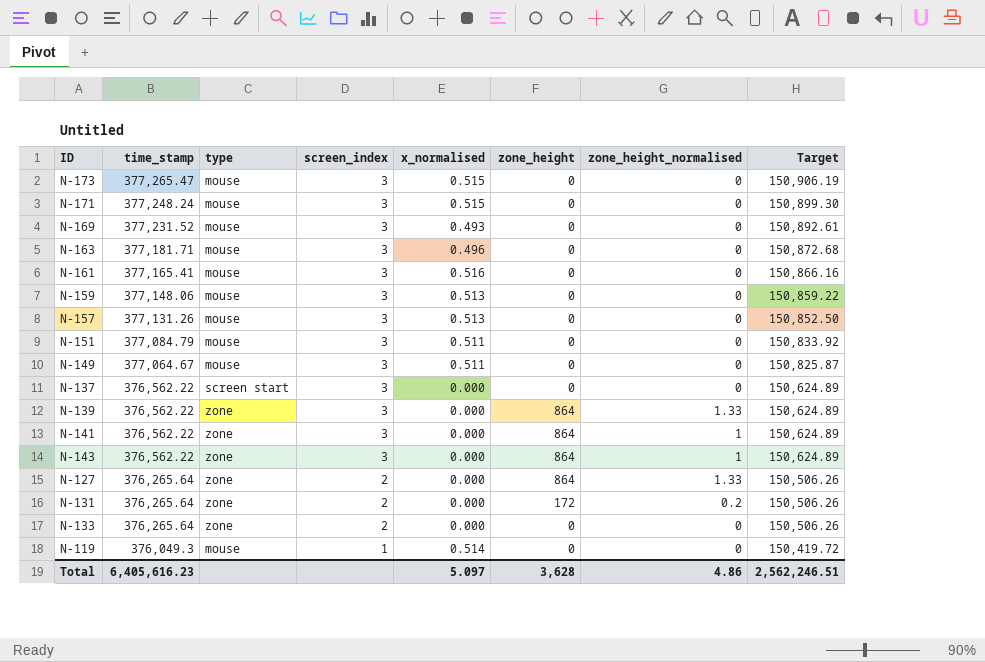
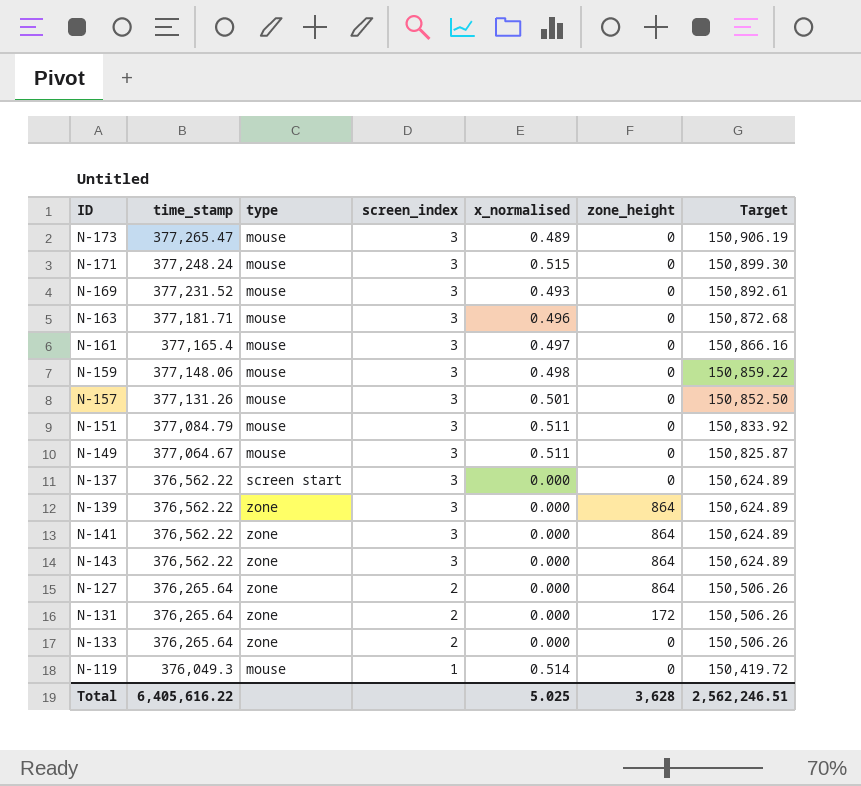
column zone_height_normalised | position: 7 -> none
N-173 | x_normalised: 0.515 -> 0.489
N-161 | time_stamp: 377,165.41 -> 377,165.4
N-161 | x_normalised: 0.516 -> 0.497
N-159 | x_normalised: 0.513 -> 0.498
N-157 | x_normalised: 0.513 -> 0.501
Total | time_stamp: 6,405,616.23 -> 6,405,616.22
Total | x_normalised: 5.097 -> 5.025

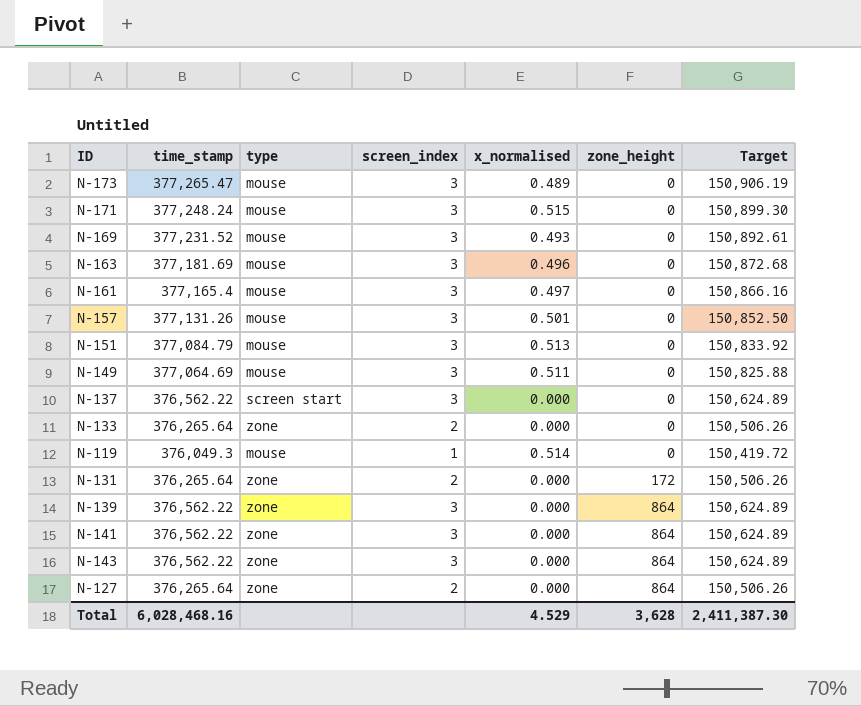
row order: time_stamp descending -> zone_height ascending
row N-159: 377,148.06 | mouse | 3 | 0.498 | 0 | 150,859.22 -> none
N-163 | time_stamp: 377,181.71 -> 377,181.69
N-151 | x_normalised: 0.511 -> 0.513
N-149 | time_stamp: 377,064.67 -> 377,064.69
N-149 | Target: 150,825.87 -> 150,825.88
Total | time_stamp: 6,405,616.22 -> 6,028,468.16
Total | x_normalised: 5.025 -> 4.529
Total | Target: 2,562,246.51 -> 2,411,387.30

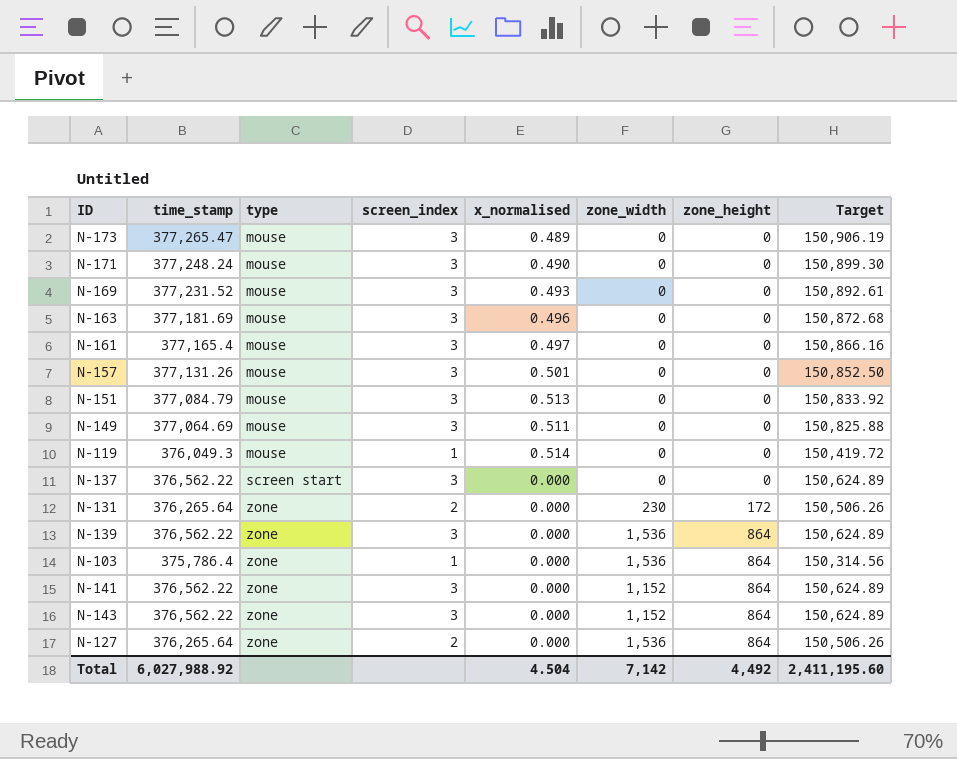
row order: zone_height ascending -> type ascending
column zone_width | position: none -> 6
row N-133: 376,265.64 | zone | 2 | 0.000 | 0 | 150,506.26 -> none
N-171 | x_normalised: 0.515 -> 0.490
row N-103: none -> 375,786.4 | zone | 1 | 0.000 | 1,536 | 864 | 150,314.56
Total | time_stamp: 6,028,468.16 -> 6,027,988.92
Total | x_normalised: 4.529 -> 4.504
Total | zone_height: 3,628 -> 4,492
Total | Target: 2,411,387.30 -> 2,411,195.60

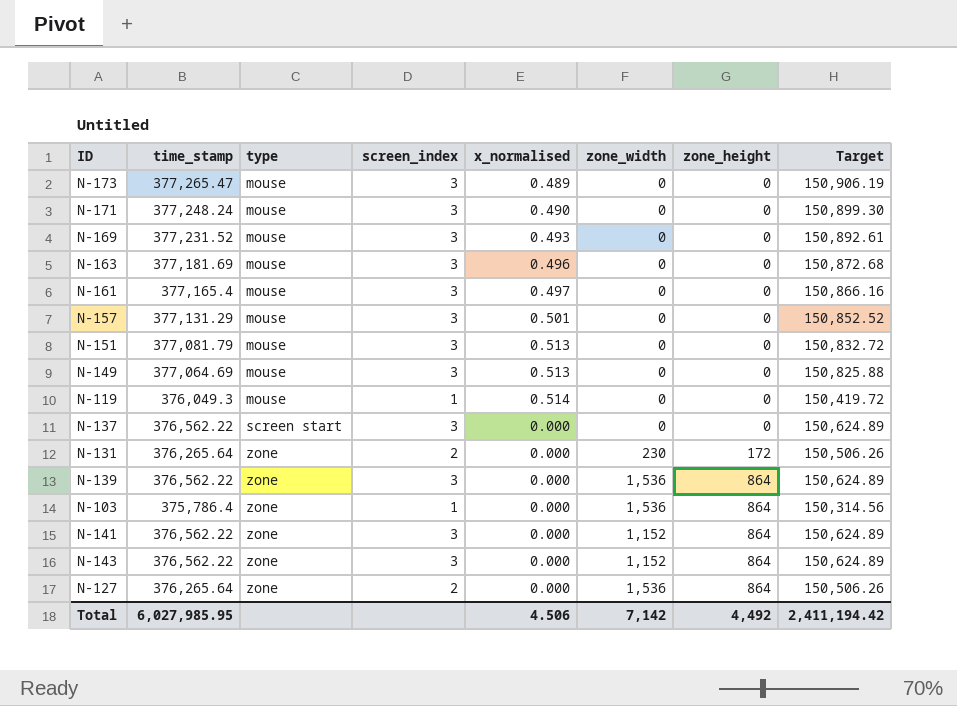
N-157 | time_stamp: 377,131.26 -> 377,131.29
N-157 | Target: 150,852.50 -> 150,852.52
N-151 | time_stamp: 377,084.79 -> 377,081.79
N-151 | Target: 150,833.92 -> 150,832.72
N-149 | x_normalised: 0.511 -> 0.513
Total | time_stamp: 6,027,988.92 -> 6,027,985.95
Total | x_normalised: 4.504 -> 4.506
Total | Target: 2,411,195.60 -> 2,411,194.42

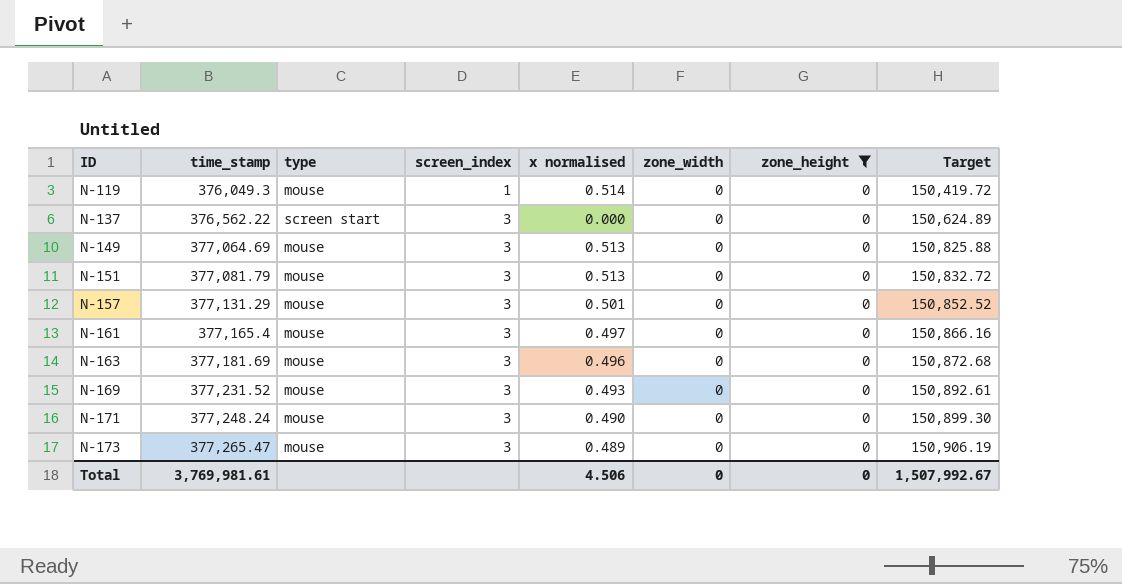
filter: none -> zone_height = 0
row order: type ascending -> ID ascending
column name: x_normalised -> x normalised
Total | time_stamp: 6,027,985.95 -> 3,769,981.61
Total | zone_width: 7,142 -> 0
Total | zone_height: 4,492 -> 0
Total | Target: 2,411,194.42 -> 1,507,992.67

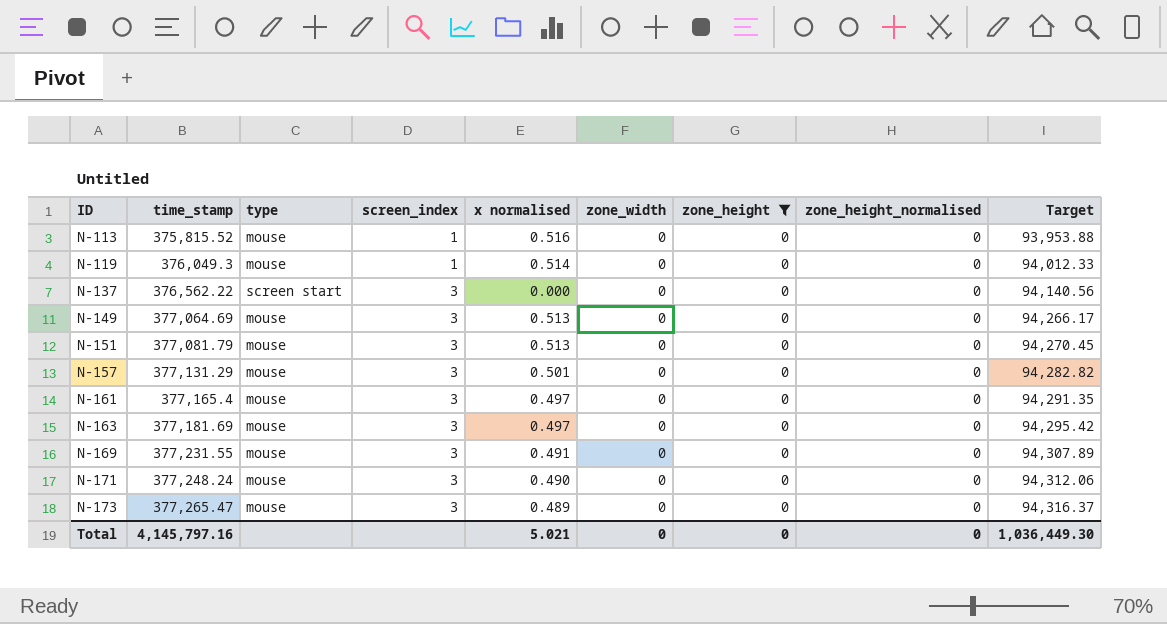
column zone_height_normalised | position: none -> 8
column Target | formula: [time_stamp] * 0.4 -> [time_stamp] * 0.25
row N-113: none -> 375,815.52 | mouse | 1 | 0.516 | 0 | 0 | 0 | 93,953.88
N-163 | x normalised: 0.496 -> 0.497
N-169 | time_stamp: 377,231.52 -> 377,231.55
N-169 | x normalised: 0.493 -> 0.491
Total | time_stamp: 3,769,981.61 -> 4,145,797.16
Total | x normalised: 4.506 -> 5.021
Total | Target: 1,507,992.67 -> 1,036,449.30

